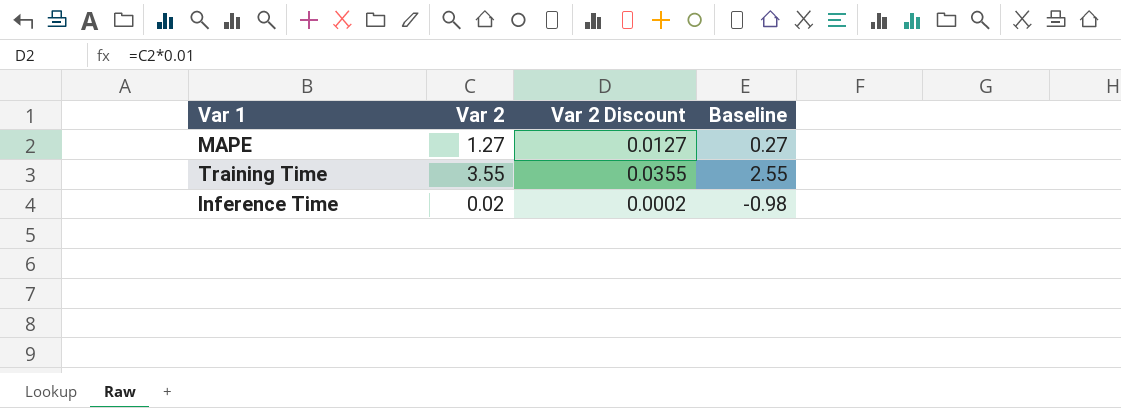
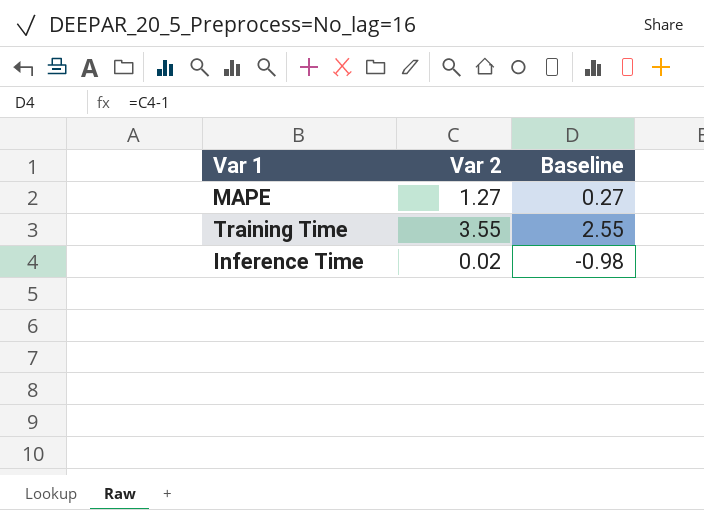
column Var 2 Discount | formula: [Var 2] * 0.01 -> none

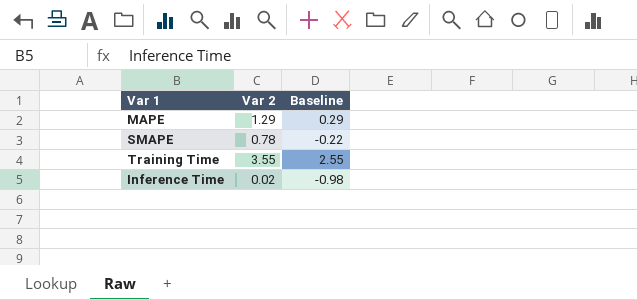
MAPE | Var 2: 1.27 -> 1.29
MAPE | Baseline: 0.27 -> 0.29
row SMAPE: none -> 0.78 | -0.22

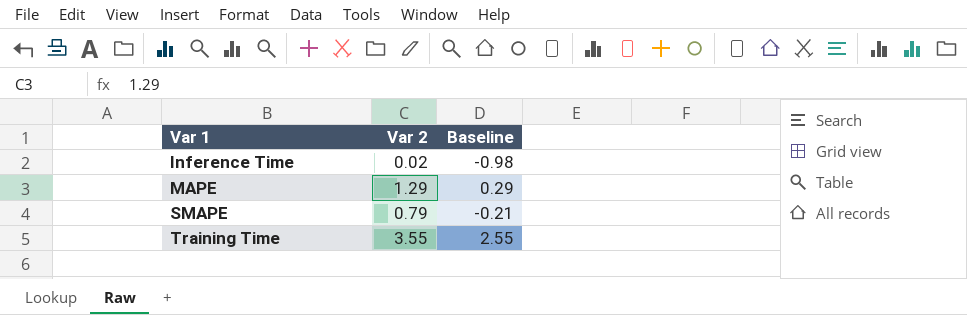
row order: none -> Var 1 ascending
SMAPE | Var 2: 0.78 -> 0.79
SMAPE | Baseline: -0.22 -> -0.21

